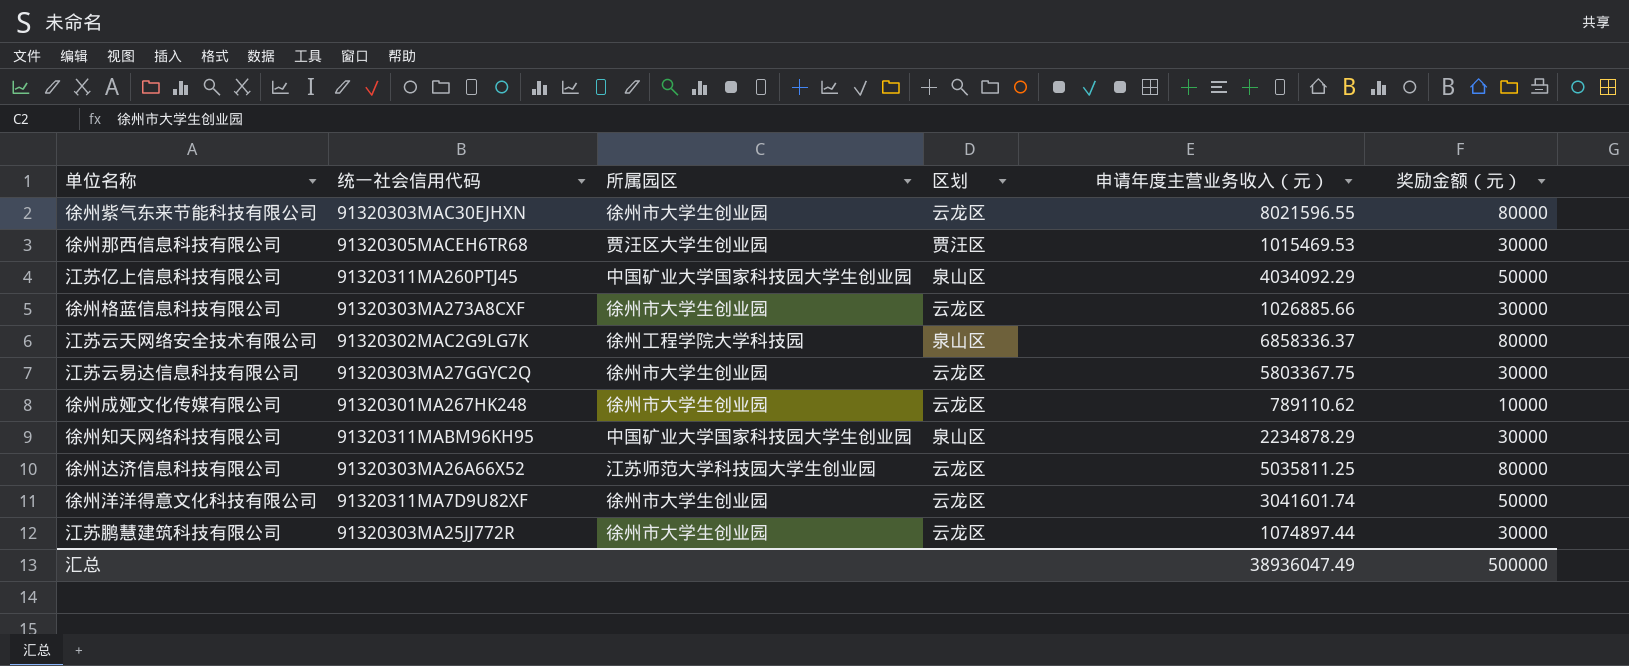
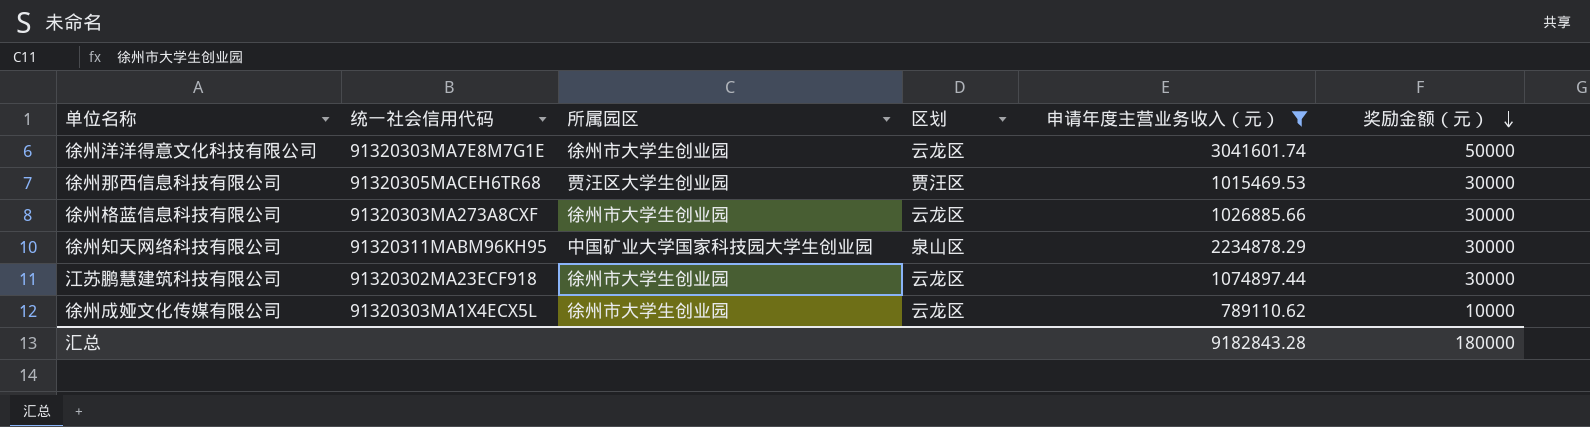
filter: none -> 申请年度主营业务收入（元） <= 3041601.74
row order: none -> 奖励金额（元） descending
徐州洋洋得意文化科技有限公司 | 统一社会信用代码: 91320311MA7D9U82XF -> 91320303MA7E8M7G1E
江苏鹏慧建筑科技有限公司 | 统一社会信用代码: 91320303MA25JJ772R -> 91320302MA23ECF918
徐州成娅文化传媒有限公司 | 统一社会信用代码: 91320301MA267HK248 -> 91320303MA1X4ECX5L
汇总 | 申请年度主营业务收入（元）: 38936047.49 -> 9182843.28
汇总 | 奖励金额（元）: 500000 -> 180000

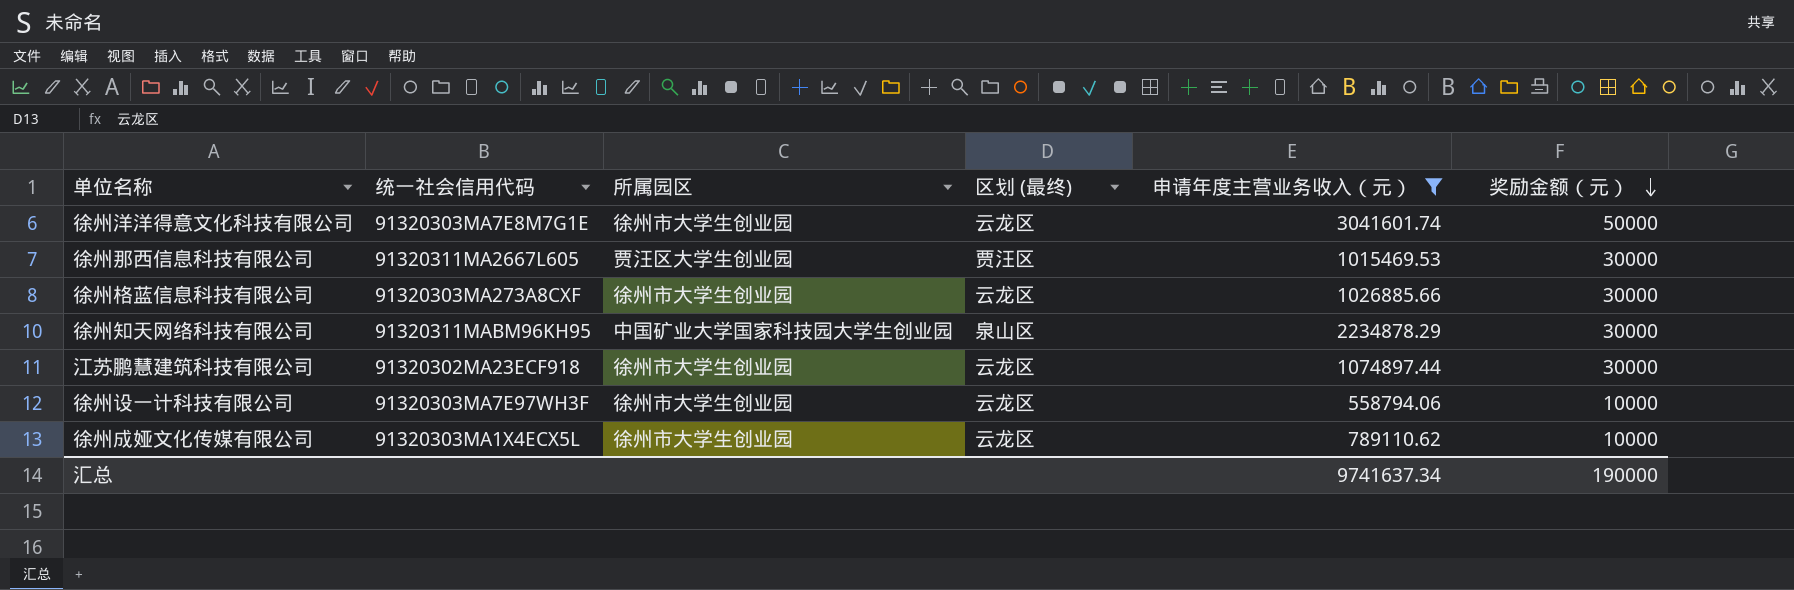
column name: 区划 -> 区划 (最终)
徐州那西信息科技有限公司 | 统一社会信用代码: 91320305MACEH6TR68 -> 91320311MA2667L605
row 徐州设一计科技有限公司: none -> 91320303MA7E97WH3F | 徐州市大学生创业园 | 云龙区 | 558794.06 | 10000
汇总 | 申请年度主营业务收入（元）: 9182843.28 -> 9741637.34
汇总 | 奖励金额（元）: 180000 -> 190000

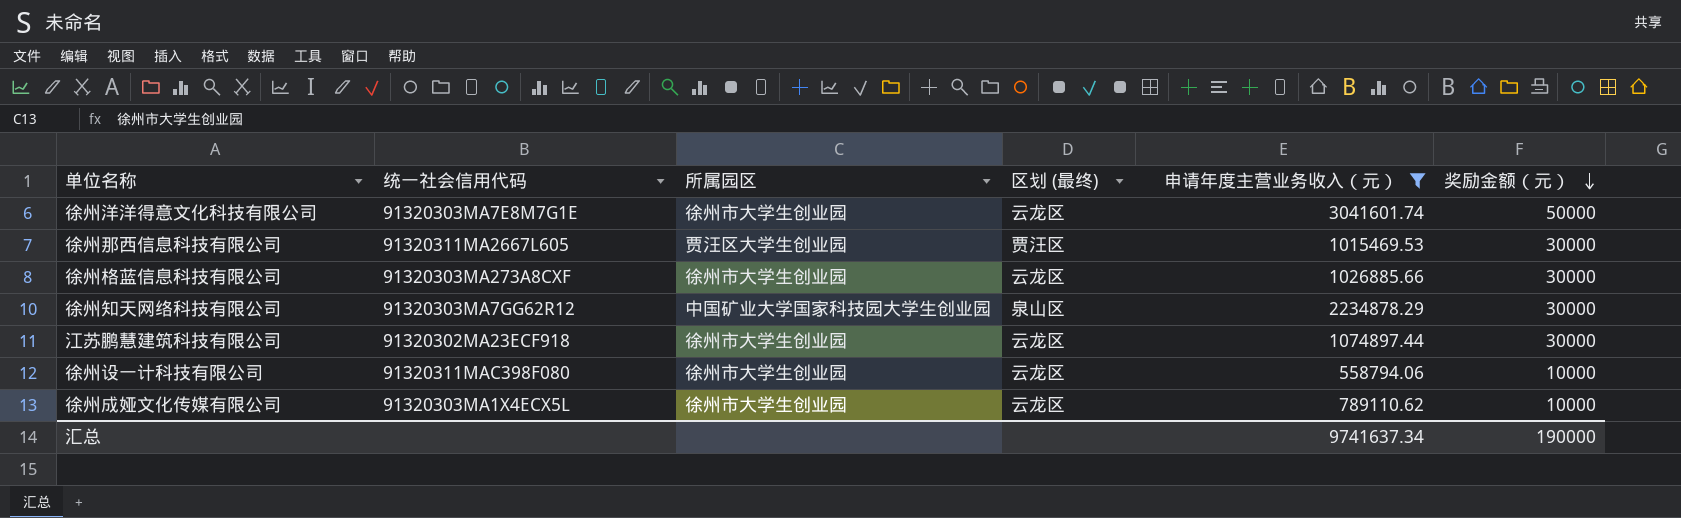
徐州知天网络科技有限公司 | 统一社会信用代码: 91320311MABM96KH95 -> 91320303MA7GG62R12
徐州设一计科技有限公司 | 统一社会信用代码: 91320303MA7E97WH3F -> 91320311MAC398F080

